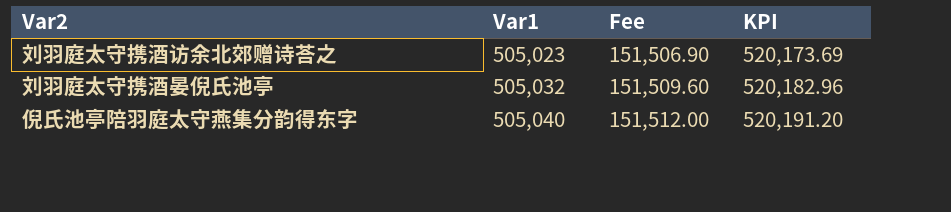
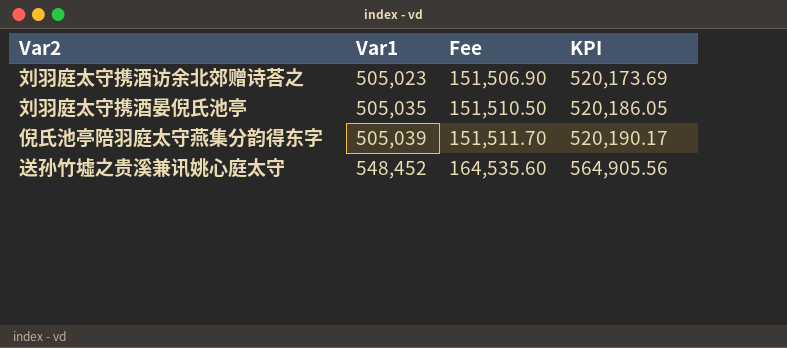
刘羽庭太守携酒晏倪氏池亭 | Var1: 505,032 -> 505,035
刘羽庭太守携酒晏倪氏池亭 | Fee: 151,509.60 -> 151,510.50
刘羽庭太守携酒晏倪氏池亭 | KPI: 520,182.96 -> 520,186.05
倪氏池亭陪羽庭太守燕集分韵得东字 | Var1: 505,040 -> 505,039
倪氏池亭陪羽庭太守燕集分韵得东字 | Fee: 151,512.00 -> 151,511.70
倪氏池亭陪羽庭太守燕集分韵得东字 | KPI: 520,191.20 -> 520,190.17
row 送孙竹墟之贵溪兼讯姚心庭太守: none -> 548,452 | 164,535.60 | 564,905.56

